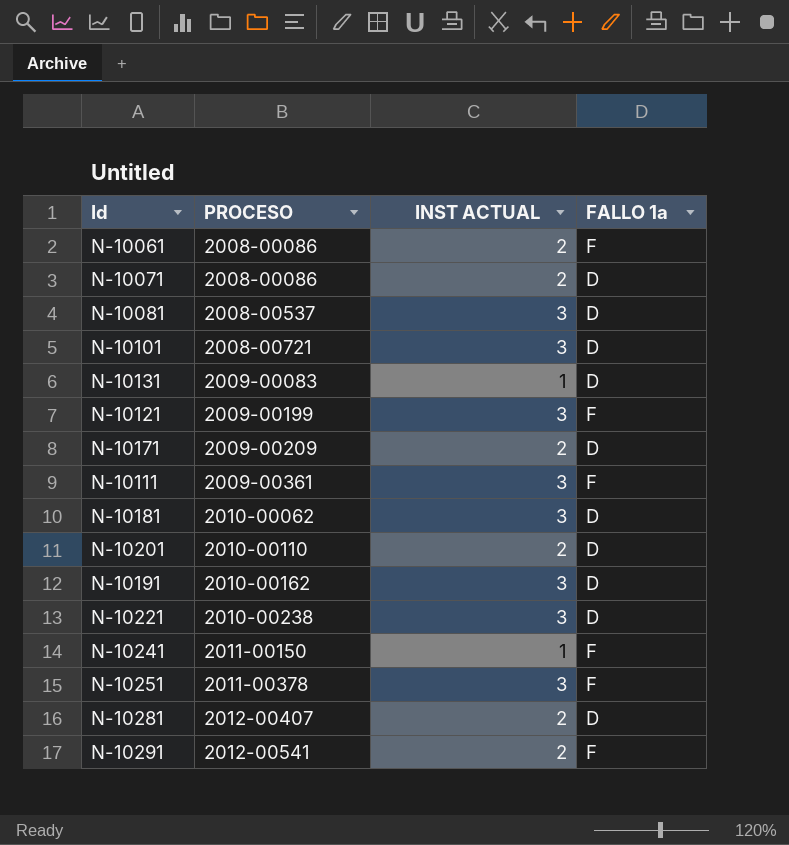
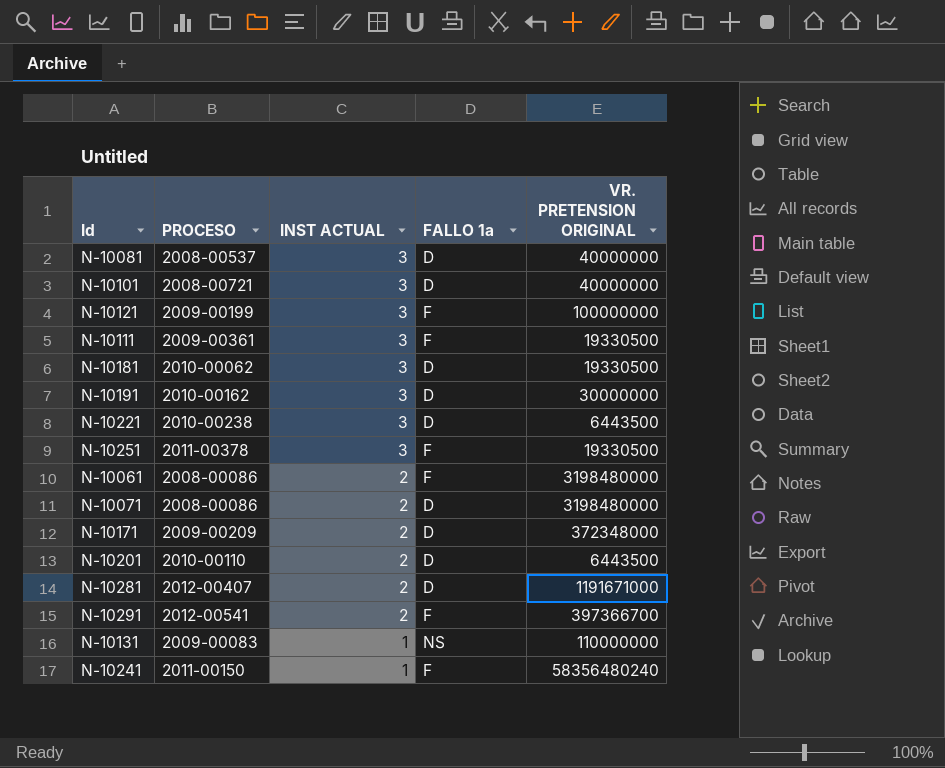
row order: PROCESO ascending -> INST ACTUAL descending
column VR. PRETENSION ORIGINAL | position: none -> 5
N-10131 | FALLO 1a: D -> NS

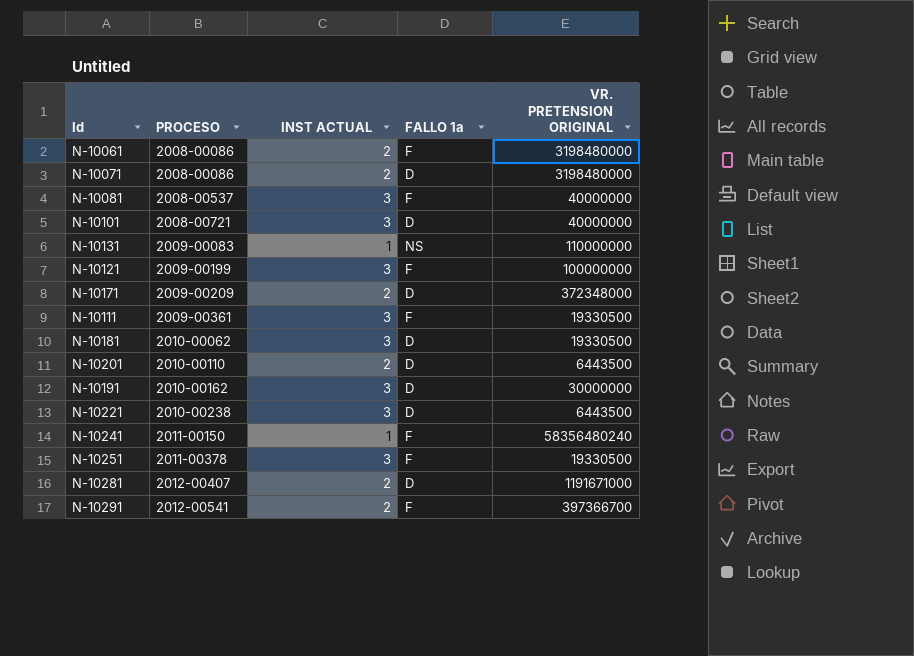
row order: INST ACTUAL descending -> PROCESO ascending
N-10081 | FALLO 1a: D -> F

